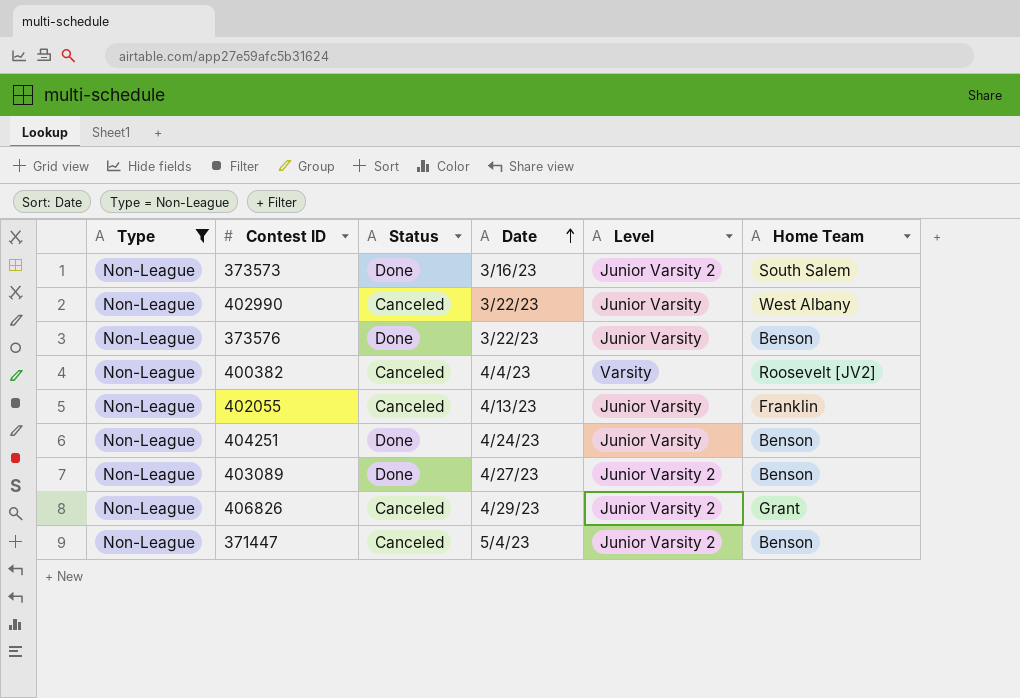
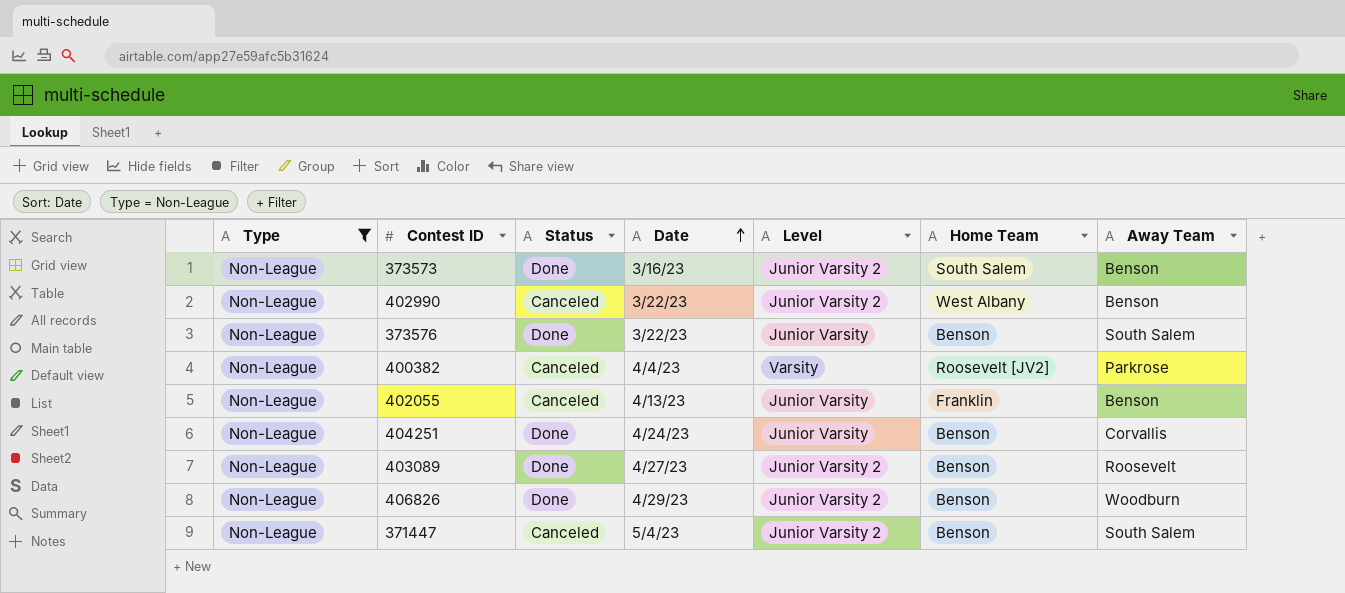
column Away Team | position: none -> 7
402990 | Level: Junior Varsity -> Junior Varsity 2
406826 | Status: Canceled -> Done
406826 | Home Team: Grant -> Benson

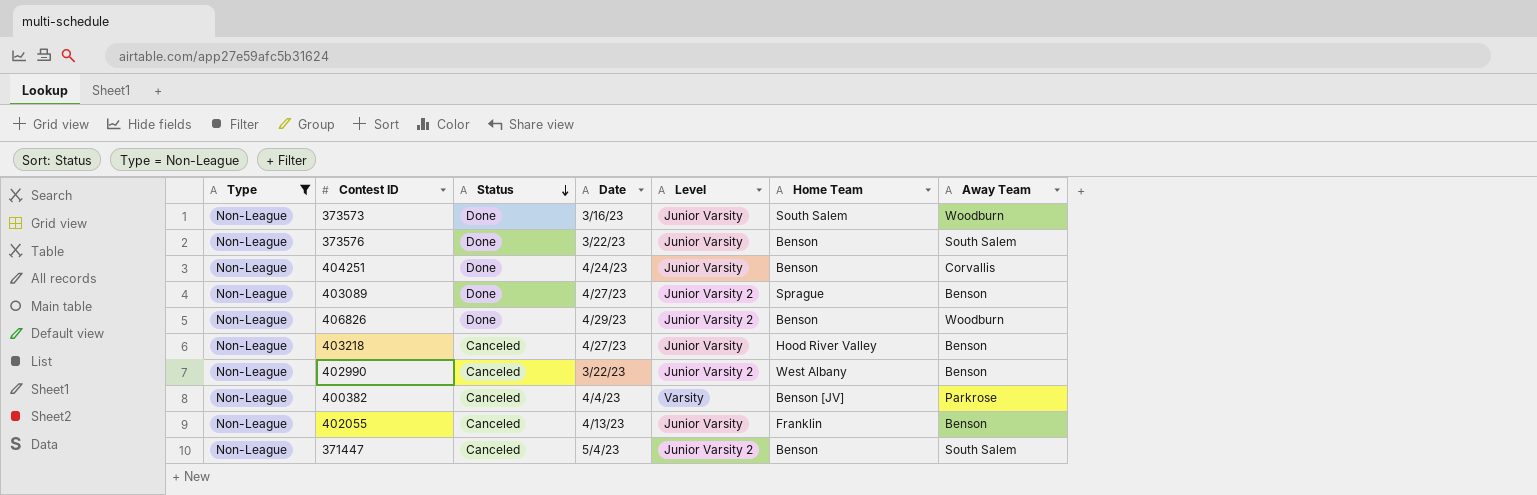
row order: Date ascending -> Status descending
373573 | Level: Junior Varsity 2 -> Junior Varsity
373573 | Away Team: Benson -> Woodburn
403089 | Home Team: Benson -> Sprague
403089 | Away Team: Roosevelt -> Benson
row 403218: none -> Non-League | Canceled | 4/27/23 | Junior Varsity | Hood River Valley | Benson
400382 | Home Team: Roosevelt [JV2] -> Benson [JV]

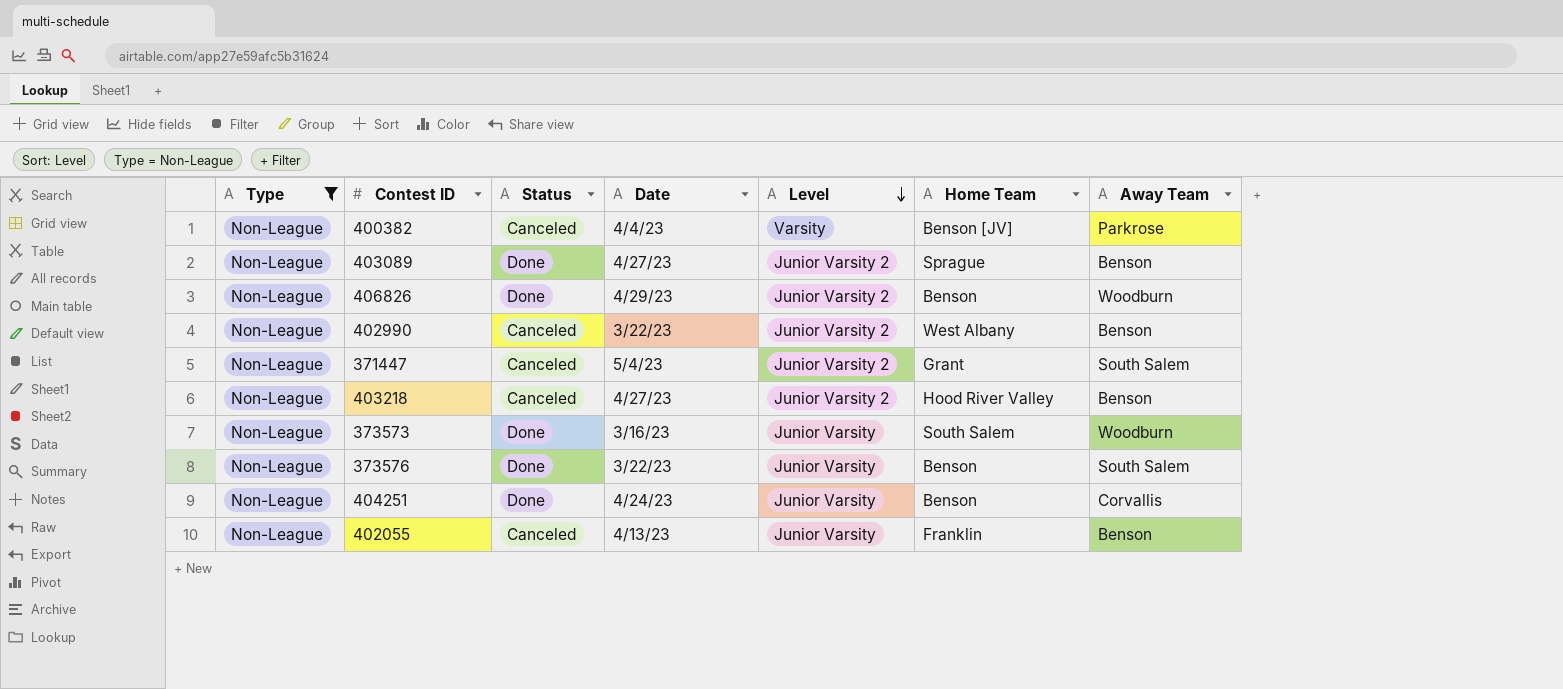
row order: Status descending -> Level descending
371447 | Home Team: Benson -> Grant
403218 | Level: Junior Varsity -> Junior Varsity 2

